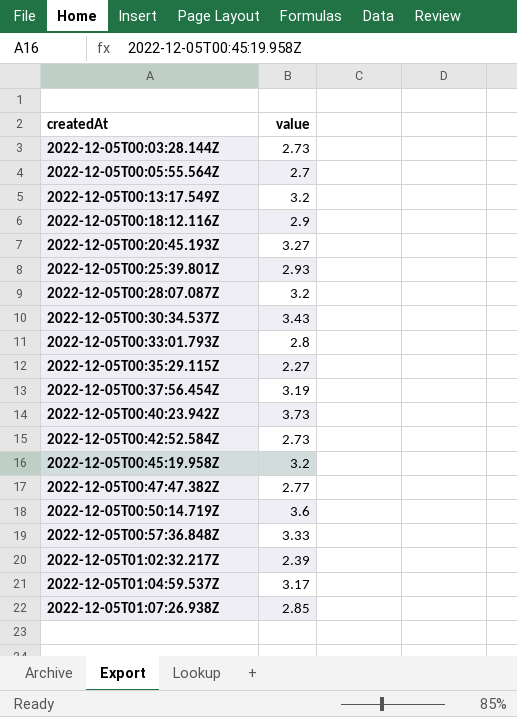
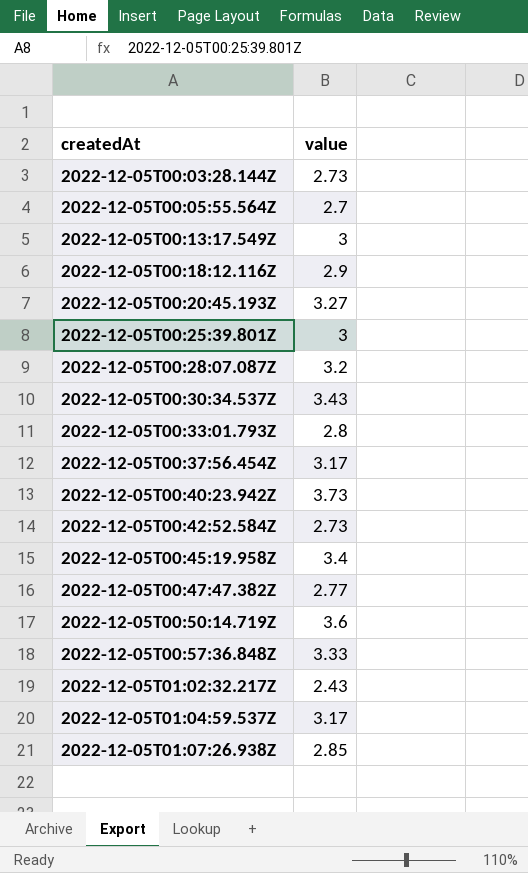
row 2022-12-05T00:35:29.115Z: 2.27 -> none
2022-12-05T00:13:17.549Z | value: 3.2 -> 3
2022-12-05T00:25:39.801Z | value: 2.93 -> 3
2022-12-05T00:37:56.454Z | value: 3.19 -> 3.17
2022-12-05T00:45:19.958Z | value: 3.2 -> 3.4
2022-12-05T01:02:32.217Z | value: 2.39 -> 2.43

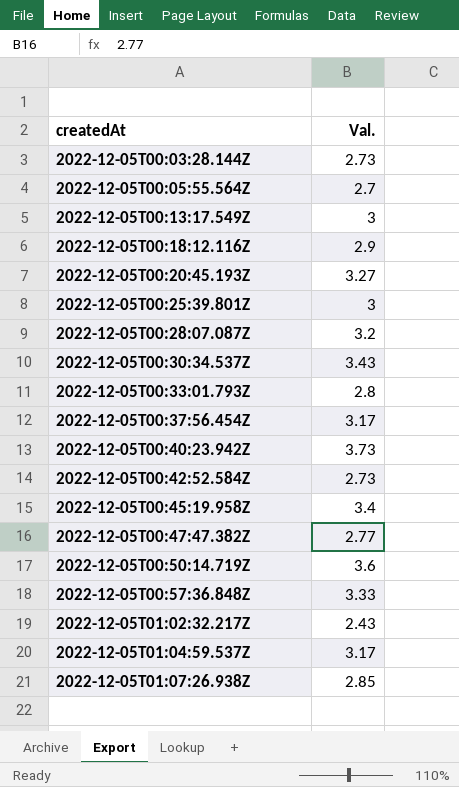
column name: value -> Val.

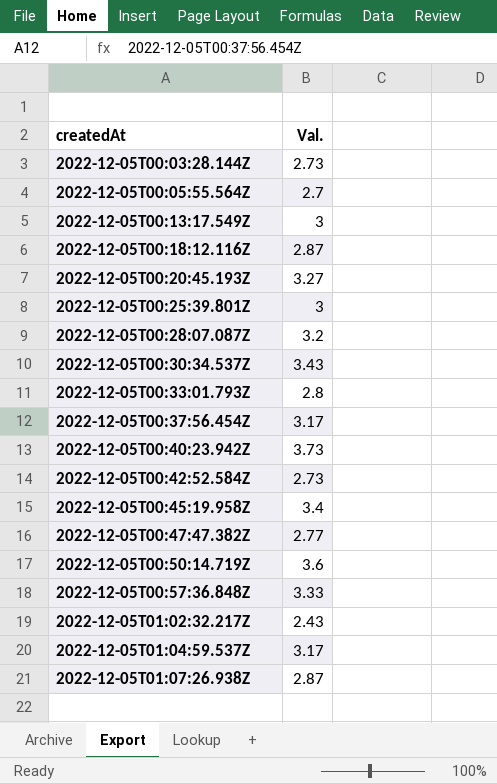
2022-12-05T00:18:12.116Z | Val.: 2.9 -> 2.87
2022-12-05T01:07:26.938Z | Val.: 2.85 -> 2.87

